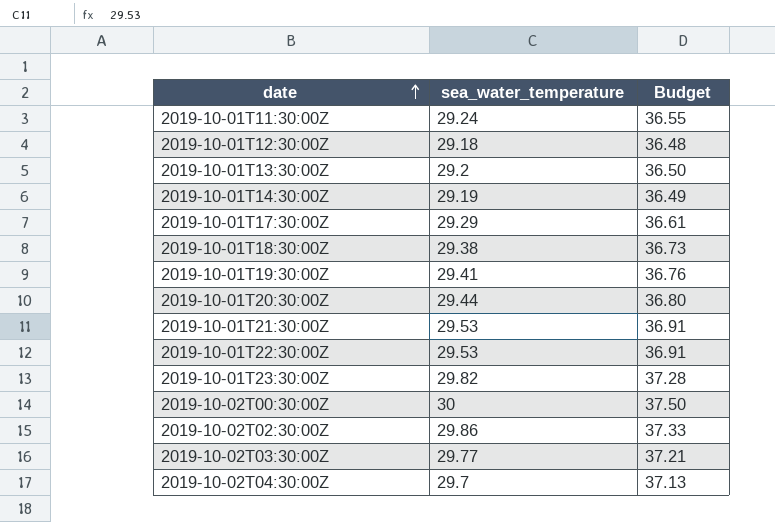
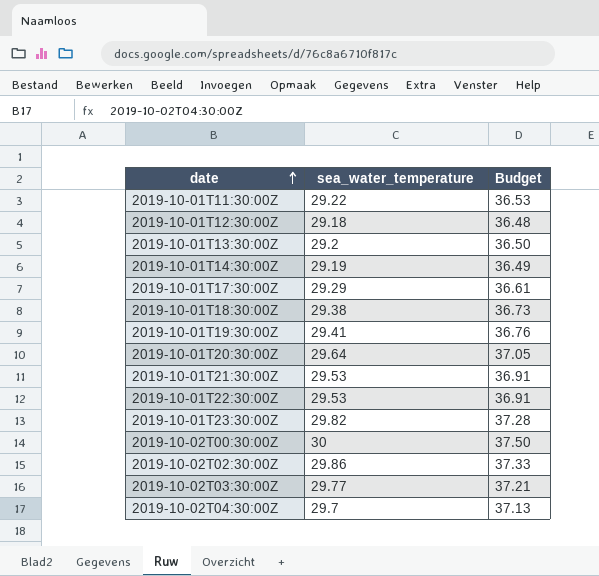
2019-10-01T11:30:00Z | sea_water_temperature: 29.24 -> 29.22
2019-10-01T11:30:00Z | Budget: 36.55 -> 36.53
2019-10-01T20:30:00Z | sea_water_temperature: 29.44 -> 29.64
2019-10-01T20:30:00Z | Budget: 36.80 -> 37.05

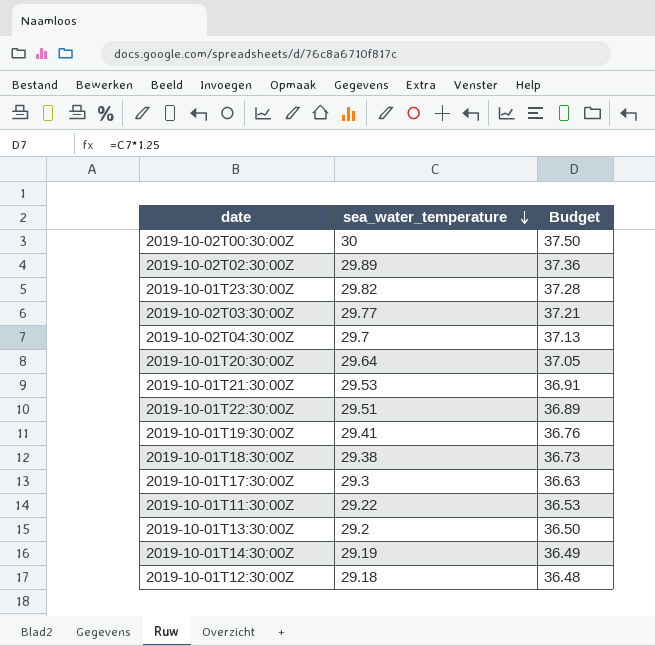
row order: date ascending -> sea_water_temperature descending
2019-10-02T02:30:00Z | sea_water_temperature: 29.86 -> 29.89
2019-10-02T02:30:00Z | Budget: 37.33 -> 37.36
2019-10-01T22:30:00Z | sea_water_temperature: 29.53 -> 29.51
2019-10-01T22:30:00Z | Budget: 36.91 -> 36.89
2019-10-01T17:30:00Z | sea_water_temperature: 29.29 -> 29.3
2019-10-01T17:30:00Z | Budget: 36.61 -> 36.63

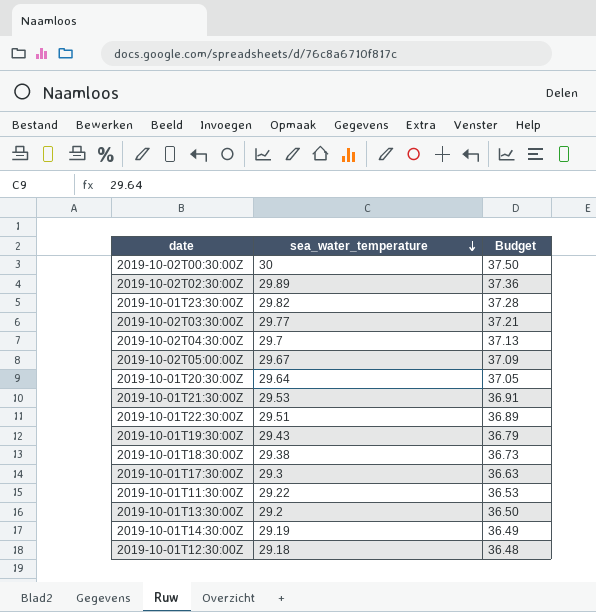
row 2019-10-02T05:00:00Z: none -> 29.67 | 37.09
2019-10-01T19:30:00Z | sea_water_temperature: 29.41 -> 29.43
2019-10-01T19:30:00Z | Budget: 36.76 -> 36.79

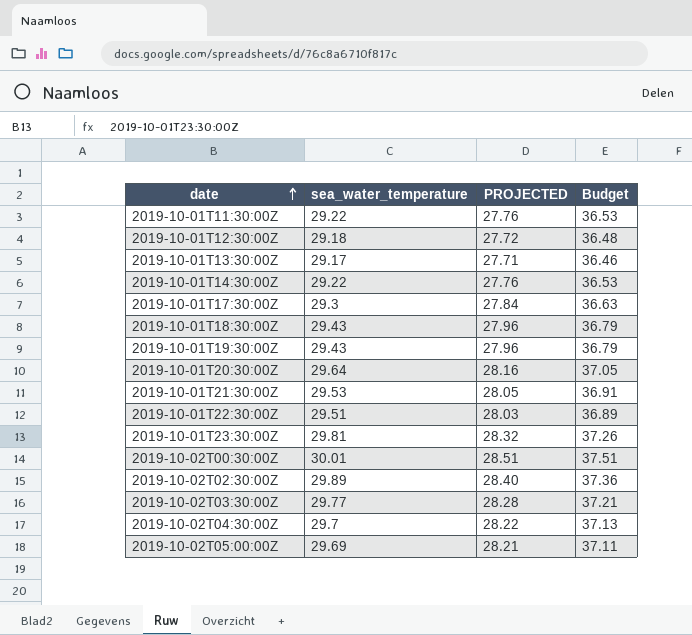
row order: sea_water_temperature descending -> date ascending
column PROJECTED | formula: none -> [sea_water_temperature] * 0.95
2019-10-01T13:30:00Z | sea_water_temperature: 29.2 -> 29.17
2019-10-01T13:30:00Z | Budget: 36.50 -> 36.46
2019-10-01T14:30:00Z | sea_water_temperature: 29.19 -> 29.22
2019-10-01T14:30:00Z | Budget: 36.49 -> 36.53
2019-10-01T18:30:00Z | sea_water_temperature: 29.38 -> 29.43
2019-10-01T18:30:00Z | Budget: 36.73 -> 36.79
2019-10-01T23:30:00Z | sea_water_temperature: 29.82 -> 29.81
2019-10-01T23:30:00Z | Budget: 37.28 -> 37.26
2019-10-02T00:30:00Z | sea_water_temperature: 30 -> 30.01
2019-10-02T00:30:00Z | Budget: 37.50 -> 37.51
2019-10-02T05:00:00Z | sea_water_temperature: 29.67 -> 29.69
2019-10-02T05:00:00Z | Budget: 37.09 -> 37.11

